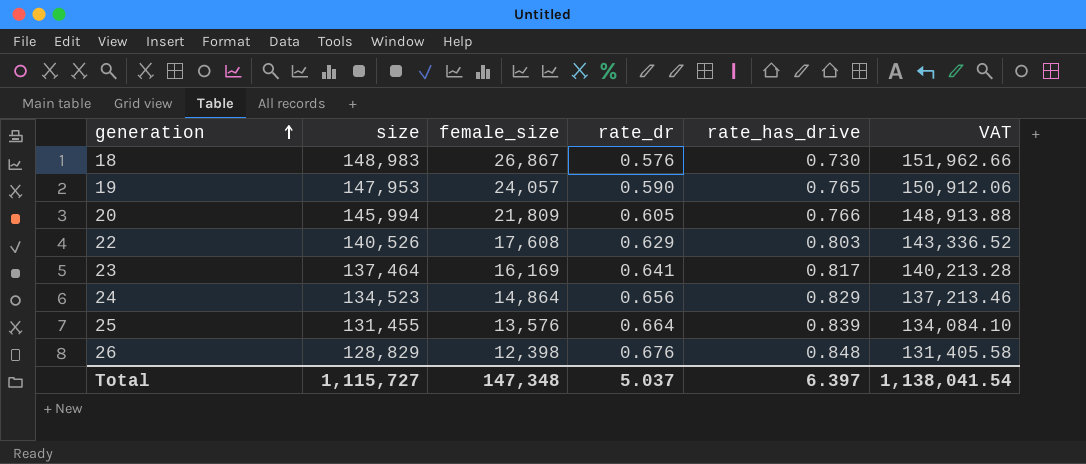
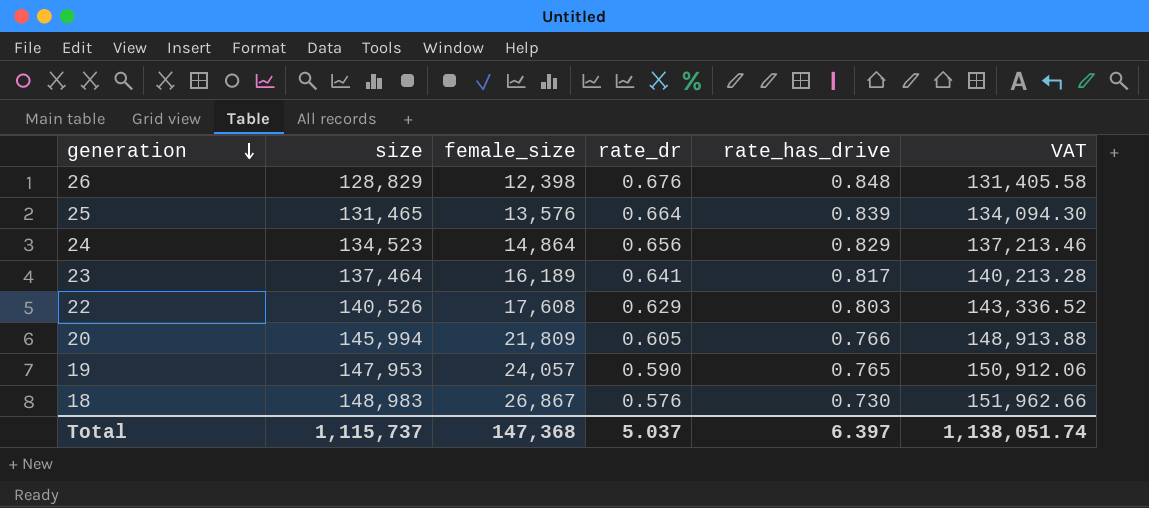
row order: generation ascending -> generation descending
25 | size: 131,455 -> 131,465
25 | VAT: 134,084.10 -> 134,094.30
23 | female_size: 16,169 -> 16,189
Total | size: 1,115,727 -> 1,115,737
Total | female_size: 147,348 -> 147,368
Total | VAT: 1,138,041.54 -> 1,138,051.74

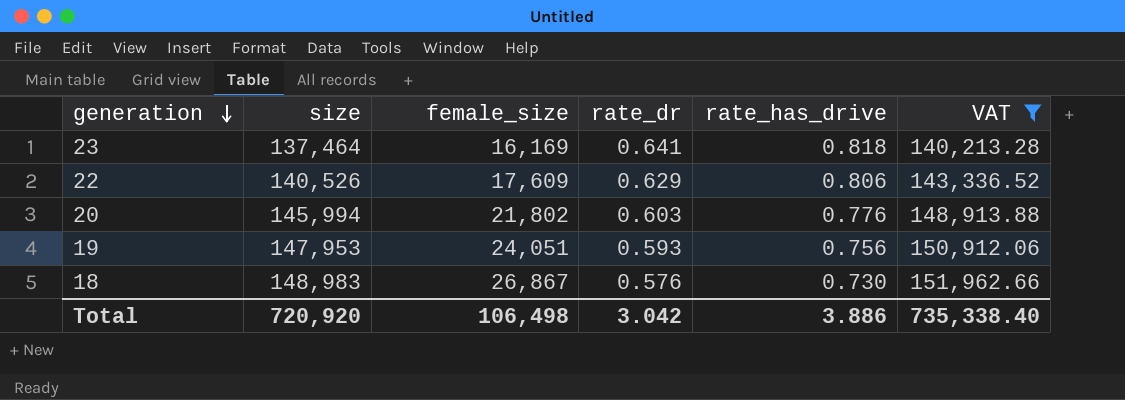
filter: none -> VAT >= 140,213.28
23 | female_size: 16,189 -> 16,169
23 | rate_has_drive: 0.817 -> 0.818
22 | female_size: 17,608 -> 17,609
22 | rate_has_drive: 0.803 -> 0.806
20 | female_size: 21,809 -> 21,802
20 | rate_dr: 0.605 -> 0.603
20 | rate_has_drive: 0.766 -> 0.776
19 | female_size: 24,057 -> 24,051
19 | rate_dr: 0.590 -> 0.593
19 | rate_has_drive: 0.765 -> 0.756
Total | size: 1,115,737 -> 720,920
Total | female_size: 147,368 -> 106,498
Total | rate_dr: 5.037 -> 3.042
Total | rate_has_drive: 6.397 -> 3.886
Total | VAT: 1,138,051.74 -> 735,338.40

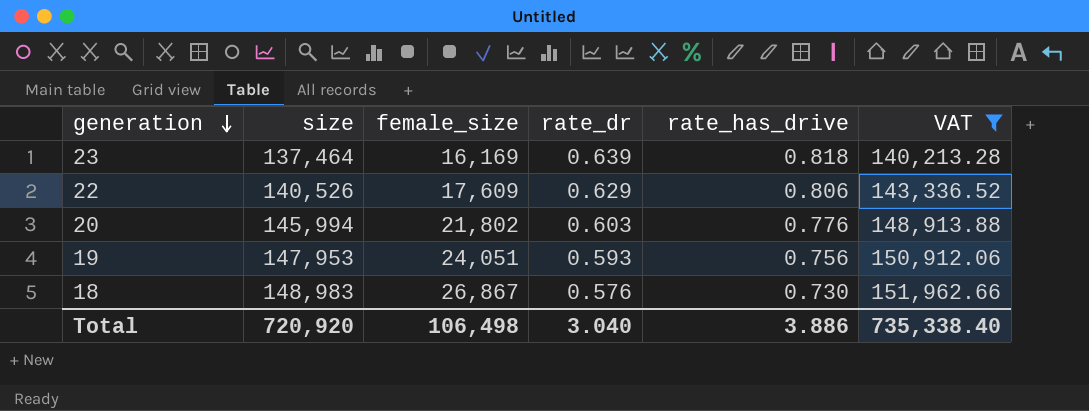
23 | rate_dr: 0.641 -> 0.639
Total | rate_dr: 3.042 -> 3.040

